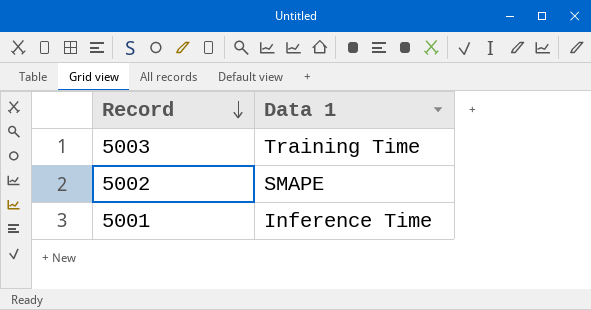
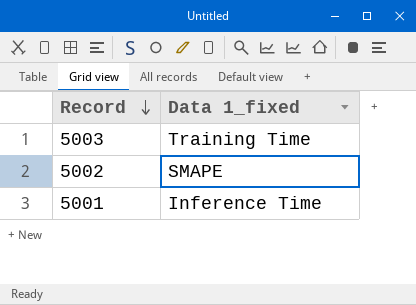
column name: Data 1 -> Data 1_fixed

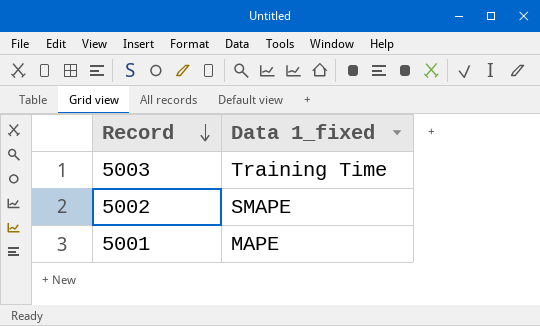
5001 | Data 1_fixed: Inference Time -> MAPE

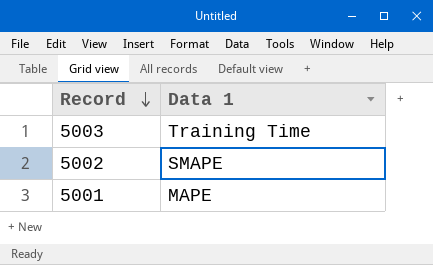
column name: Data 1_fixed -> Data 1

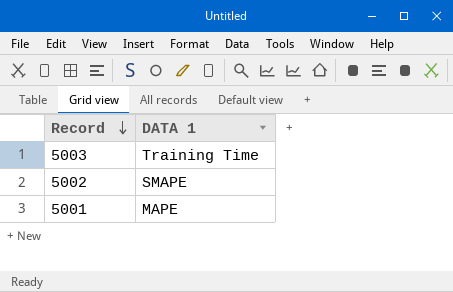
column name: Data 1 -> DATA 1

